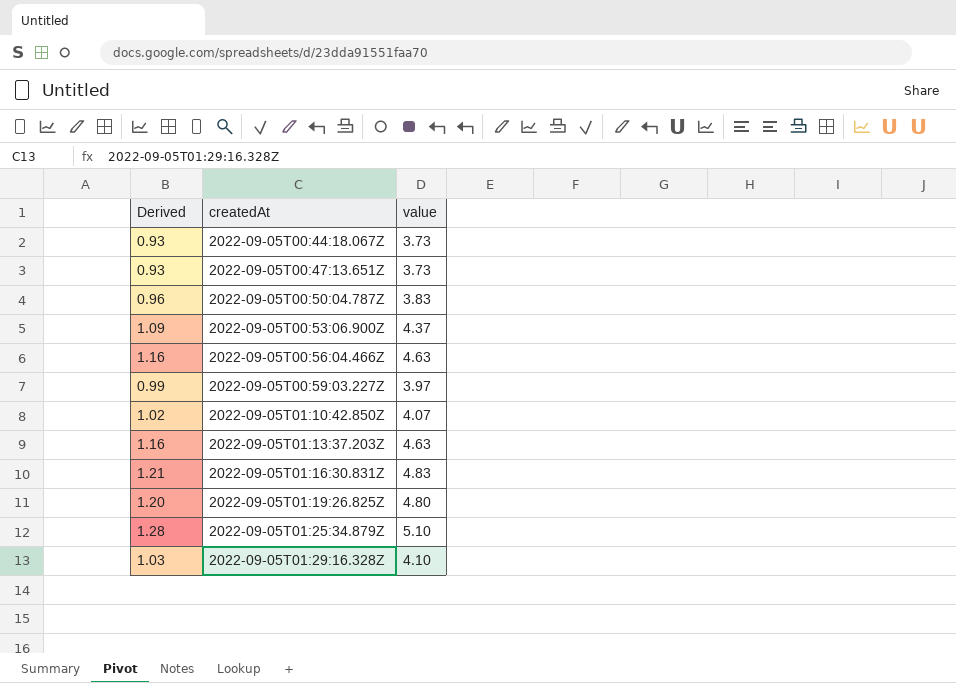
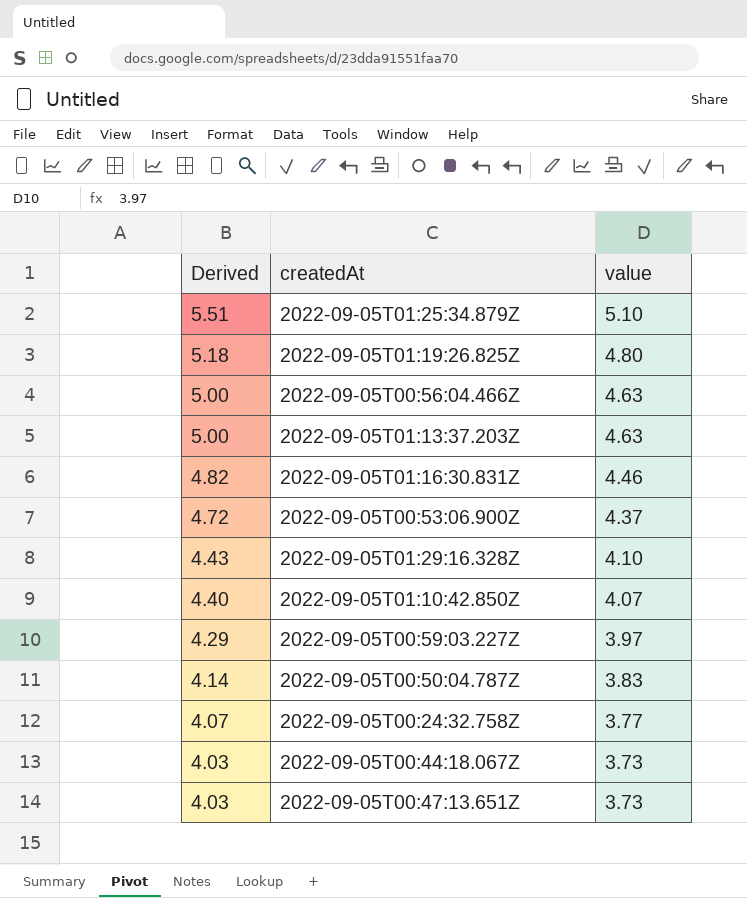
row order: createdAt ascending -> Derived descending
column Derived | formula: [value] * 0.25 -> [value] * 1.08
2022-09-05T01:16:30.831Z | value: 4.83 -> 4.46
row 2022-09-05T00:24:32.758Z: none -> 4.07 | 3.77

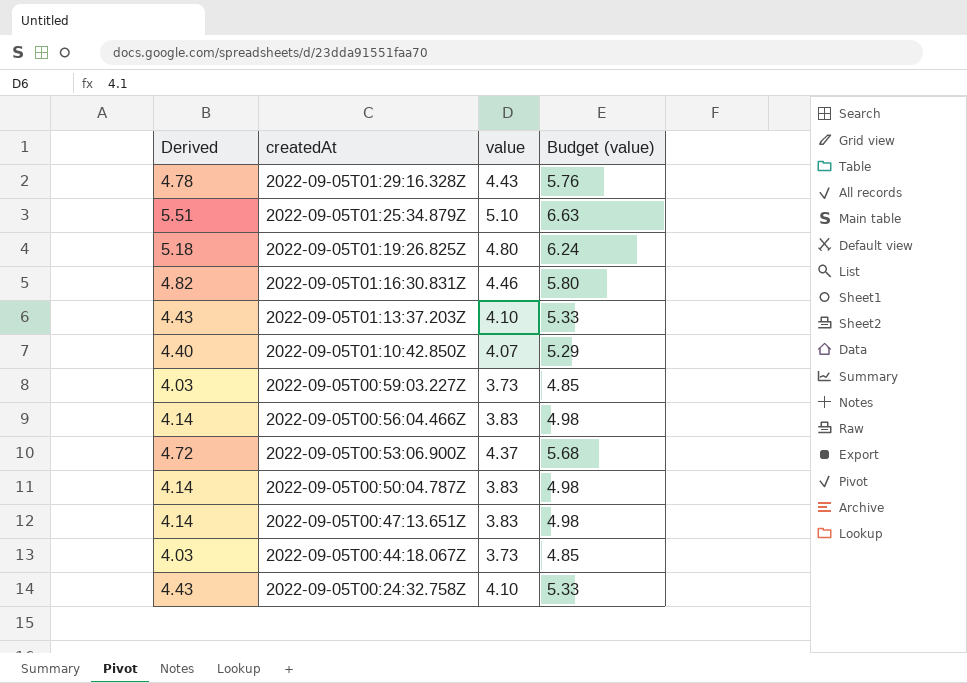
row order: Derived descending -> createdAt descending
column Budget (value) | formula: none -> [value] * 1.3
2022-09-05T01:29:16.328Z | Derived: 4.43 -> 4.78
2022-09-05T01:29:16.328Z | value: 4.10 -> 4.43
2022-09-05T01:13:37.203Z | Derived: 5.00 -> 4.43
2022-09-05T01:13:37.203Z | value: 4.63 -> 4.10
2022-09-05T00:59:03.227Z | Derived: 4.29 -> 4.03
2022-09-05T00:59:03.227Z | value: 3.97 -> 3.73
2022-09-05T00:56:04.466Z | Derived: 5.00 -> 4.14
2022-09-05T00:56:04.466Z | value: 4.63 -> 3.83
2022-09-05T00:47:13.651Z | Derived: 4.03 -> 4.14
2022-09-05T00:47:13.651Z | value: 3.73 -> 3.83
2022-09-05T00:24:32.758Z | Derived: 4.07 -> 4.43
2022-09-05T00:24:32.758Z | value: 3.77 -> 4.10

